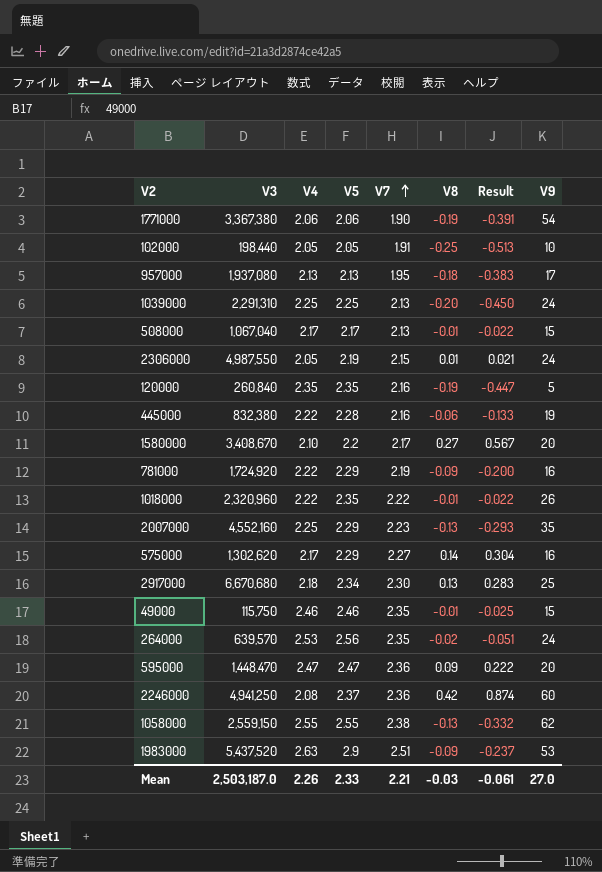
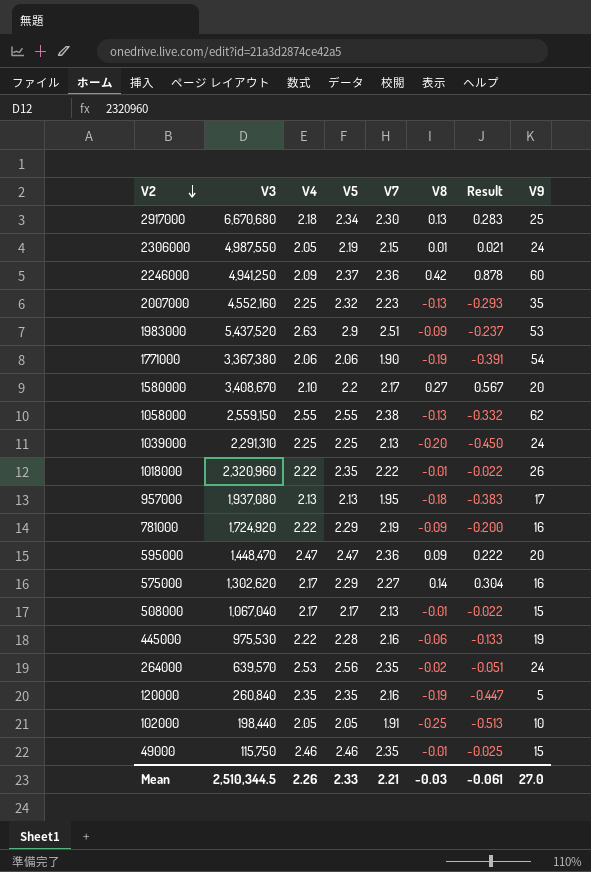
row order: V7 ascending -> V2 descending
2246000 | V4: 2.08 -> 2.09
2246000 | Result: 0.874 -> 0.878
2007000 | V5: 2.29 -> 2.32
445000 | V3: 832,380 -> 975,530
Mean | V3: 2,503,187.0 -> 2,510,344.5

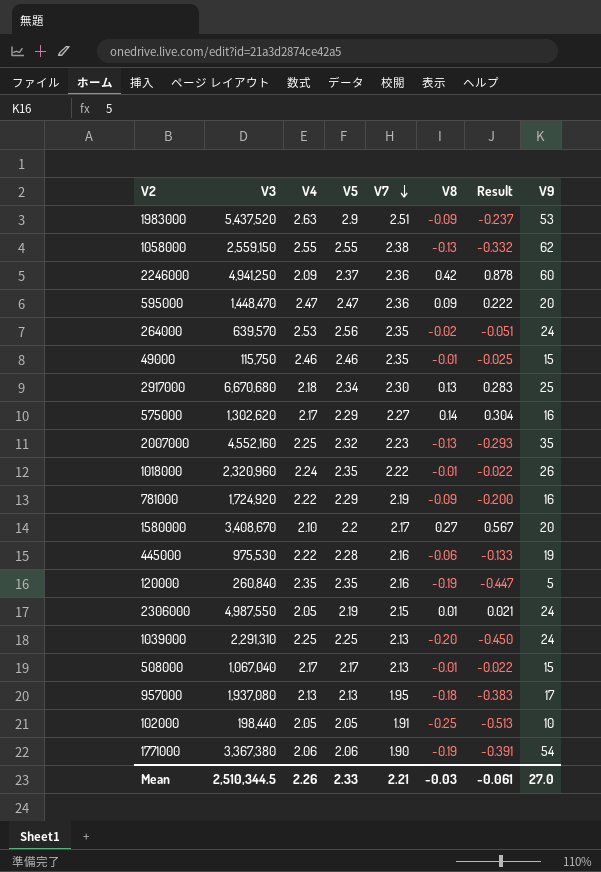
row order: V2 descending -> V7 descending
1018000 | V4: 2.22 -> 2.24

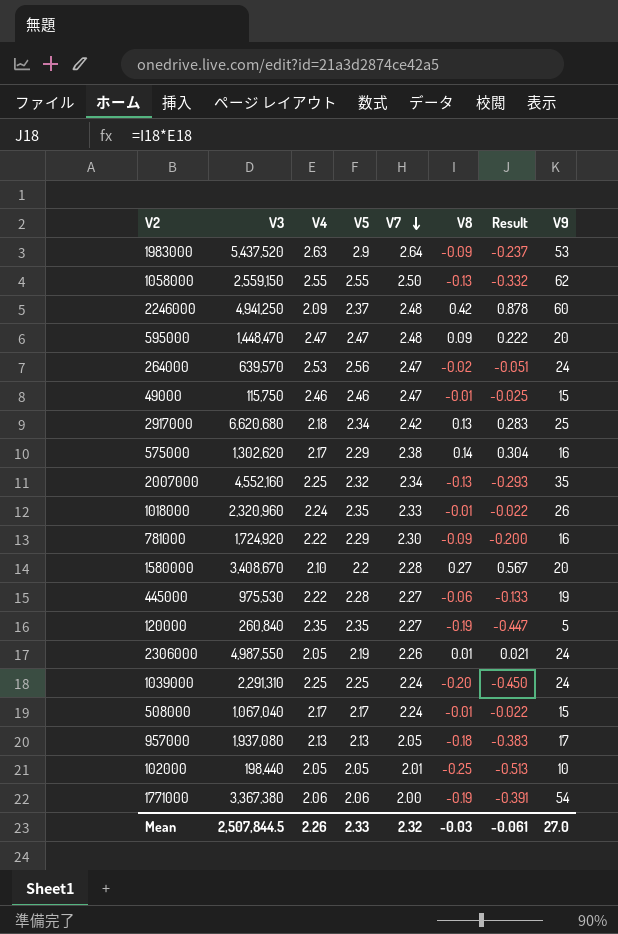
1983000 | V7: 2.51 -> 2.64
1058000 | V7: 2.38 -> 2.50
2246000 | V7: 2.36 -> 2.48
595000 | V7: 2.36 -> 2.48
264000 | V7: 2.35 -> 2.47
49000 | V7: 2.35 -> 2.47
2917000 | V3: 6,670,680 -> 6,620,680
2917000 | V7: 2.30 -> 2.42
575000 | V7: 2.27 -> 2.38
2007000 | V7: 2.23 -> 2.34
1018000 | V7: 2.22 -> 2.33
781000 | V7: 2.19 -> 2.30
1580000 | V7: 2.17 -> 2.28
445000 | V7: 2.16 -> 2.27
120000 | V7: 2.16 -> 2.27
2306000 | V7: 2.15 -> 2.26
1039000 | V7: 2.13 -> 2.24
508000 | V7: 2.13 -> 2.24
957000 | V7: 1.95 -> 2.05
102000 | V7: 1.91 -> 2.01
1771000 | V7: 1.90 -> 2.00
Mean | V3: 2,510,344.5 -> 2,507,844.5
Mean | V7: 2.21 -> 2.32

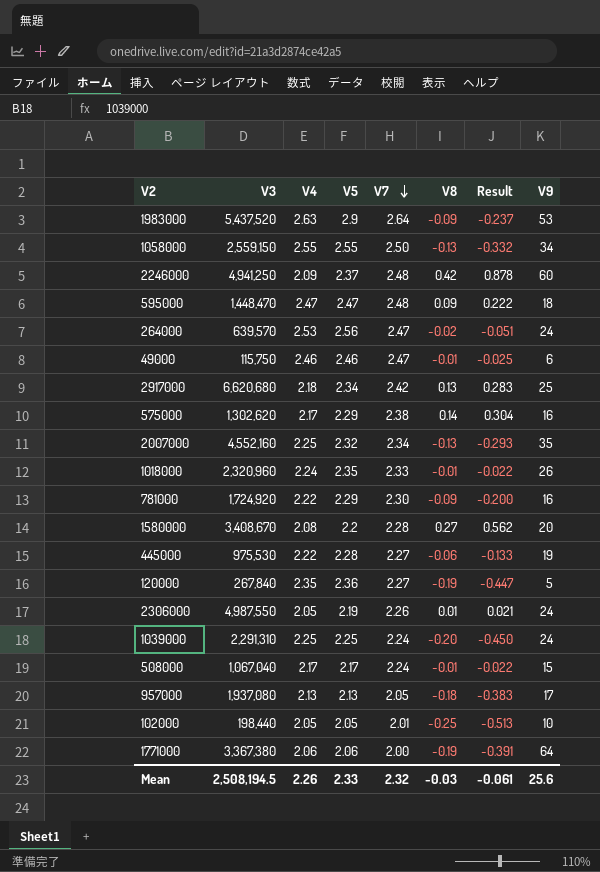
1058000 | V9: 62 -> 34
595000 | V9: 20 -> 18
49000 | V9: 15 -> 6
1580000 | V4: 2.10 -> 2.08
1580000 | Result: 0.567 -> 0.562
120000 | V3: 260,840 -> 267,840
120000 | V5: 2.35 -> 2.36
1771000 | V9: 54 -> 64
Mean | V3: 2,507,844.5 -> 2,508,194.5
Mean | V9: 27.0 -> 25.6

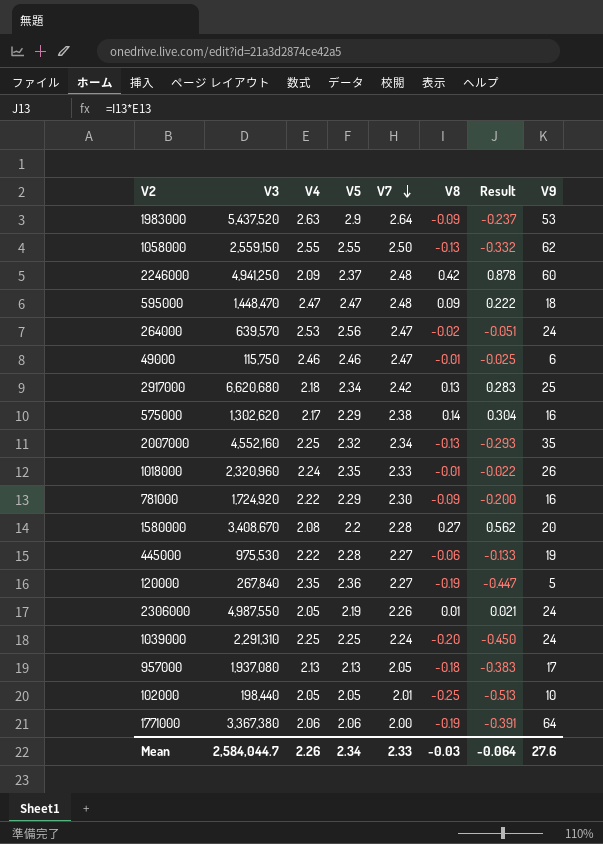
row 508000: 1,067,040 | 2.17 | 2.17 | 2.24 | -0.01 | -0.022 | 15 -> none
1058000 | V9: 34 -> 62
Mean | V3: 2,508,194.5 -> 2,584,044.7
Mean | V5: 2.33 -> 2.34
Mean | V7: 2.32 -> 2.33
Mean | Result: -0.061 -> -0.064
Mean | V9: 25.6 -> 27.6

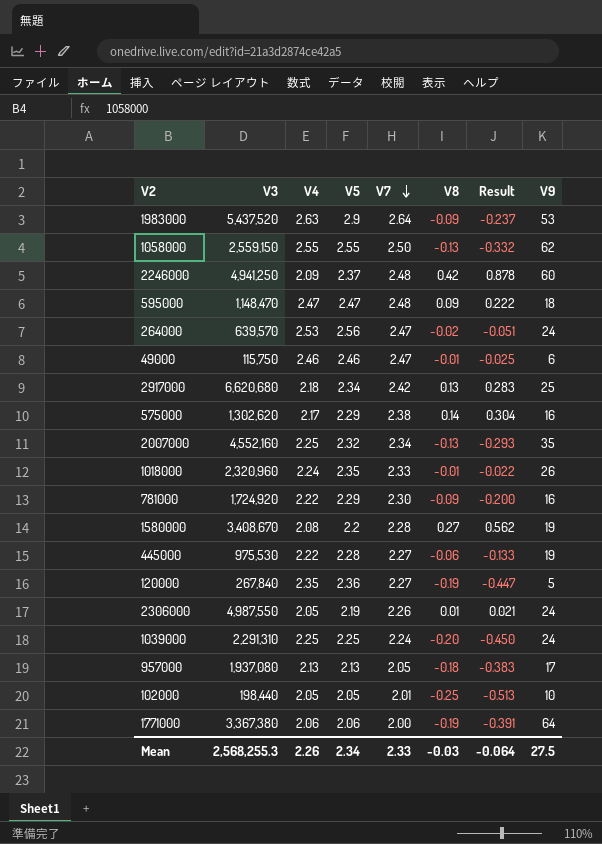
595000 | V3: 1,448,470 -> 1,148,470
1580000 | V9: 20 -> 19
Mean | V3: 2,584,044.7 -> 2,568,255.3
Mean | V9: 27.6 -> 27.5

